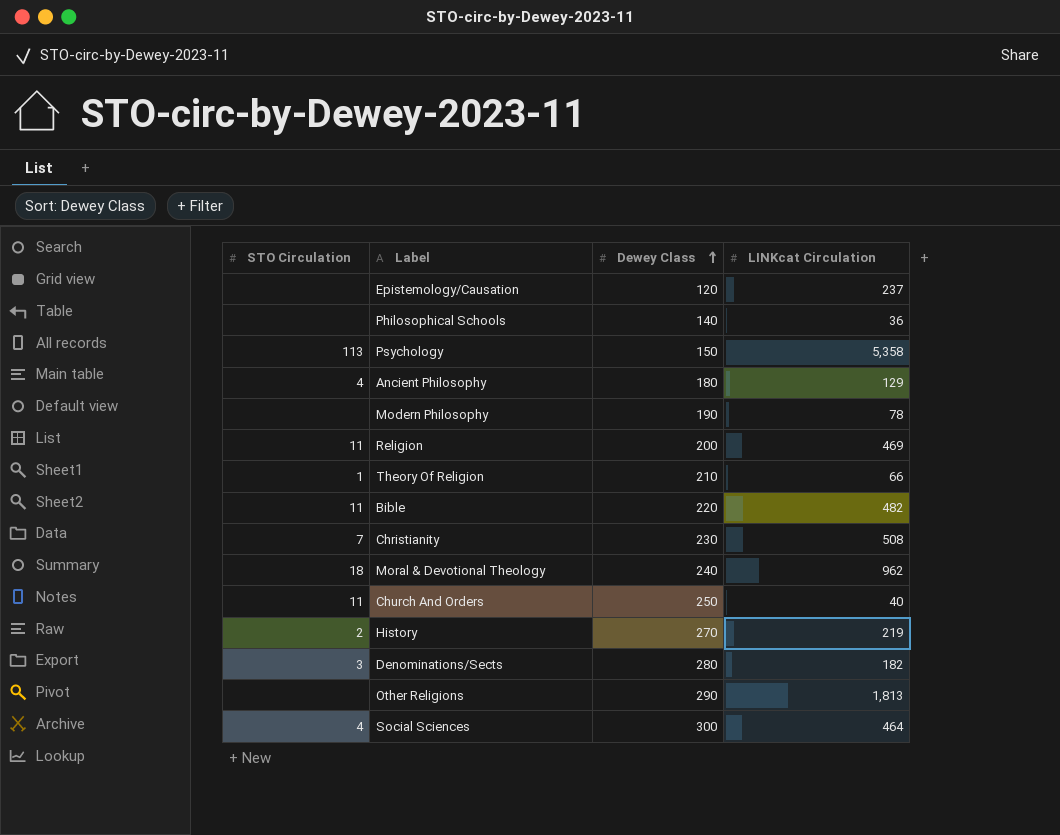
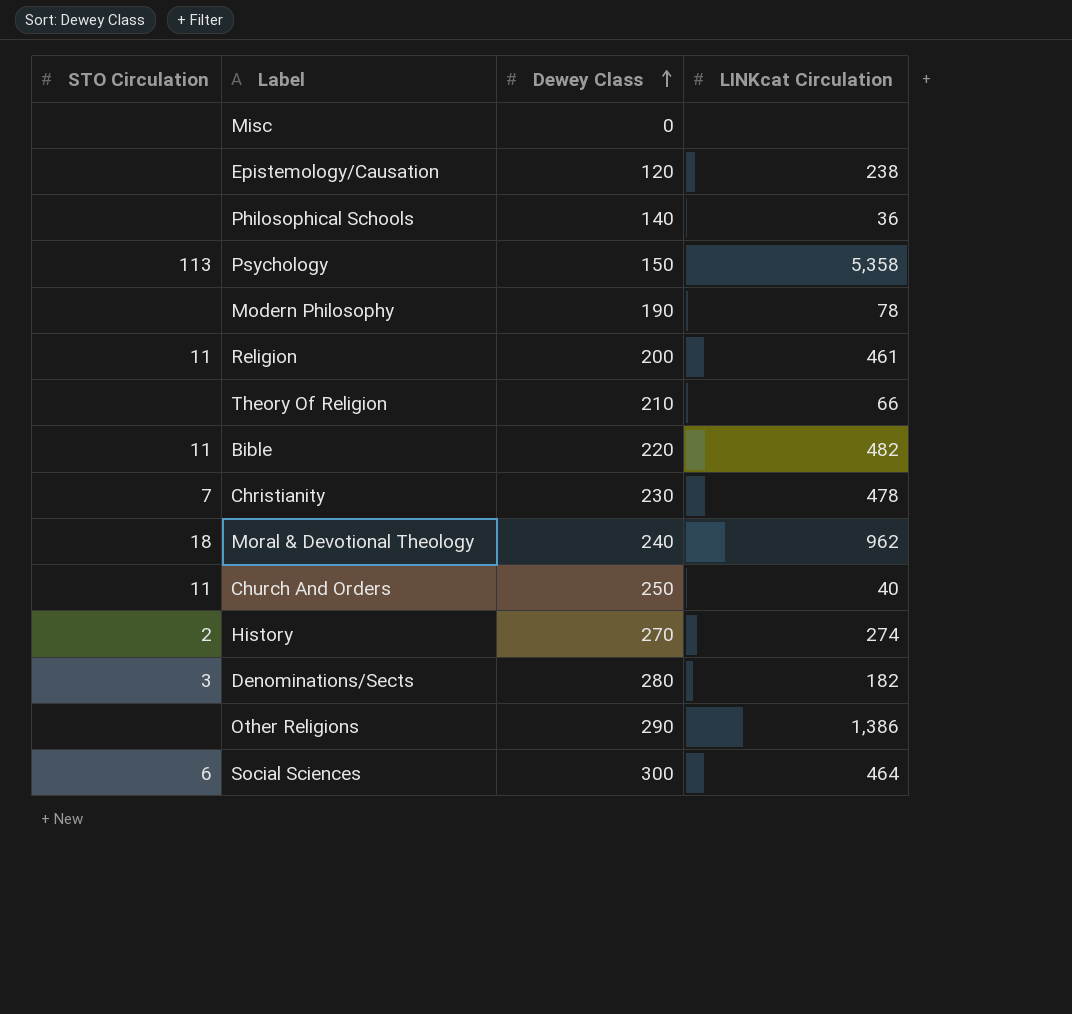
row Ancient Philosophy: 4 | 180 | 129 -> none
row Misc: none -> none | 0 | none
Epistemology/Causation | LINKcat Circulation: 237 -> 238
Religion | LINKcat Circulation: 469 -> 461
Theory Of Religion | STO Circulation: 1 -> none
Christianity | LINKcat Circulation: 508 -> 478
History | LINKcat Circulation: 219 -> 274
Other Religions | LINKcat Circulation: 1,813 -> 1,386
Social Sciences | STO Circulation: 4 -> 6

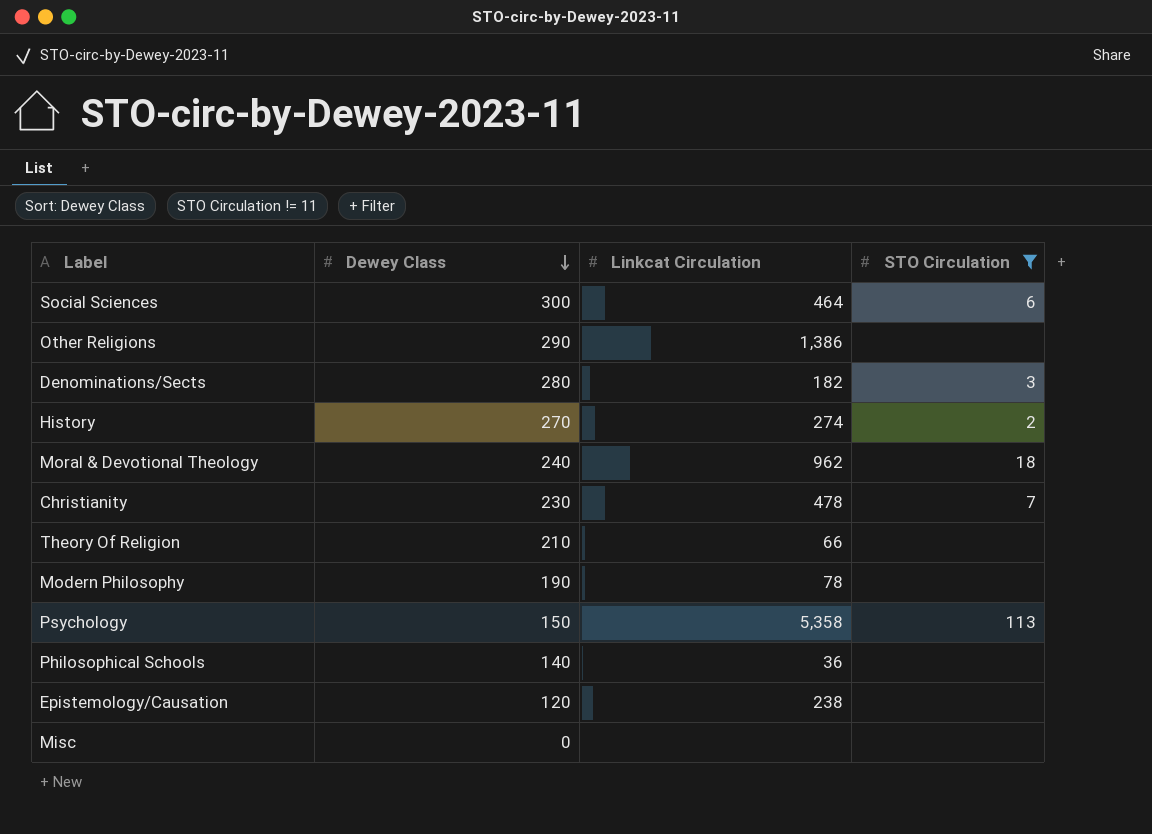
filter: none -> STO Circulation != 11
row order: Dewey Class ascending -> Dewey Class descending
column name: LINKcat Circulation -> Linkcat Circulation
column STO Circulation | position: 1 -> 4

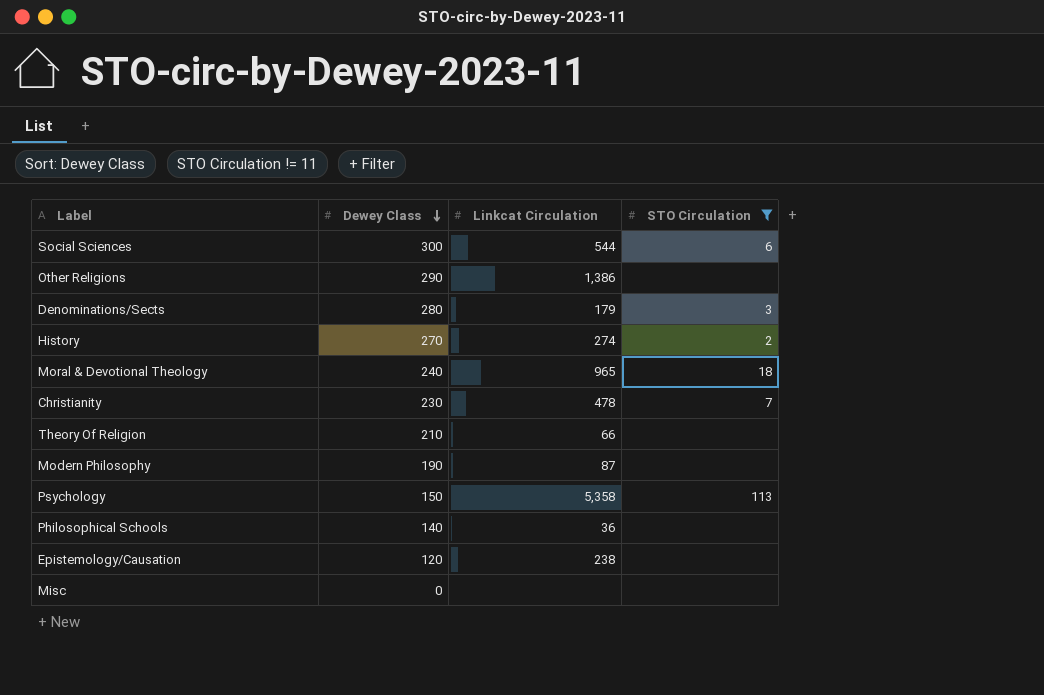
Social Sciences | Linkcat Circulation: 464 -> 544
Denominations/Sects | Linkcat Circulation: 182 -> 179
Moral & Devotional Theology | Linkcat Circulation: 962 -> 965
Modern Philosophy | Linkcat Circulation: 78 -> 87

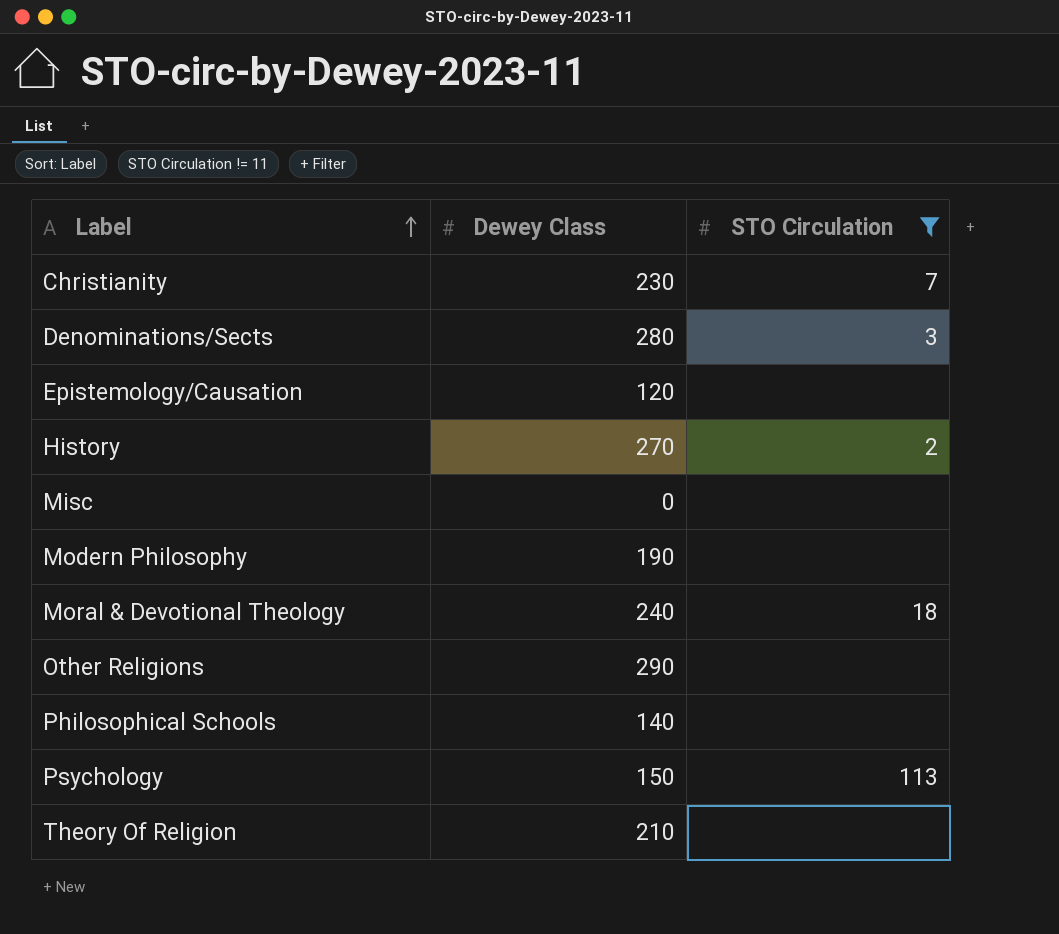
row order: Dewey Class descending -> Label ascending
column Linkcat Circulation | position: 3 -> none
row Social Sciences: 300 | 544 | 6 -> none

